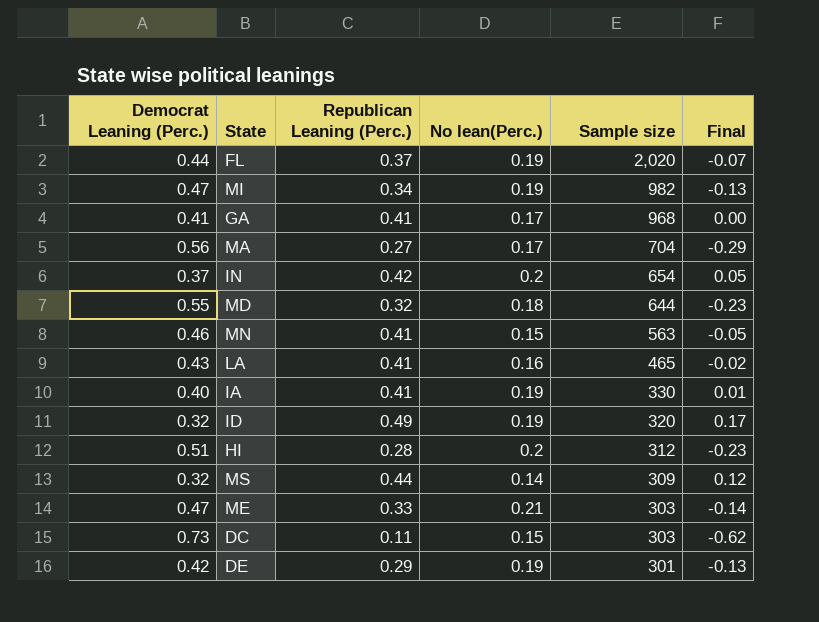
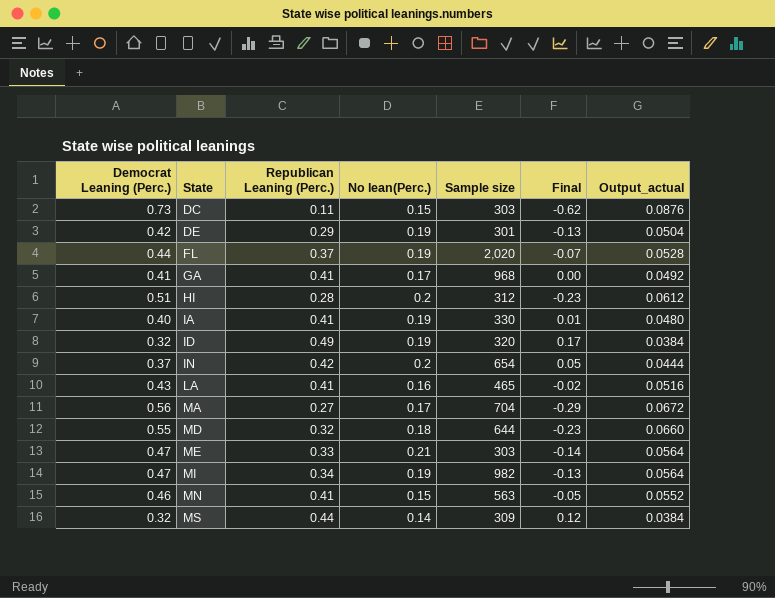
row order: Sample size descending -> State ascending
column Output_actual | formula: none -> [Democrat Leaning (Perc.)] * 0.12

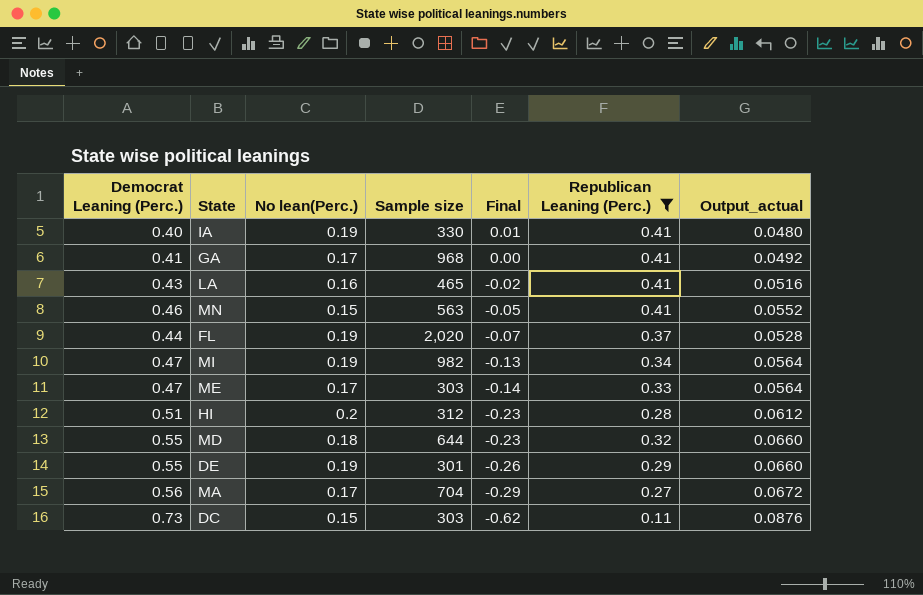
filter: none -> Republican Leaning (Perc.) <= 0.41
row order: State ascending -> Final descending
column Republican Leaning (Perc.) | position: 3 -> 6
ME | No lean(Perc.): 0.21 -> 0.17
DE | Democrat Leaning (Perc.): 0.42 -> 0.55
DE | Final: -0.13 -> -0.26
DE | Output_actual: 0.0504 -> 0.0660

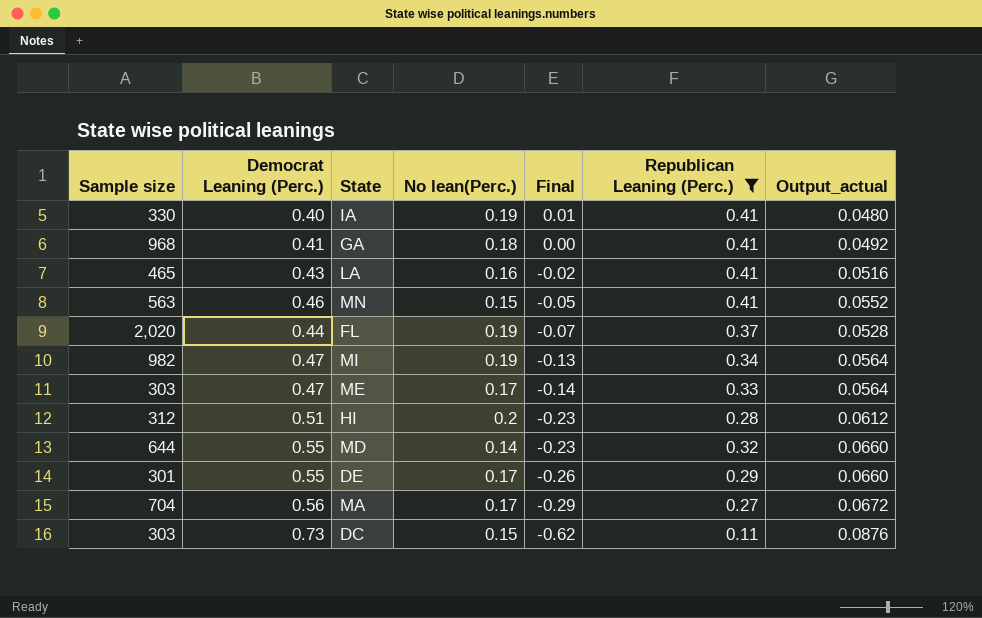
column Sample size | position: 4 -> 1
GA | No lean(Perc.): 0.17 -> 0.18
MD | No lean(Perc.): 0.18 -> 0.14
DE | No lean(Perc.): 0.19 -> 0.17

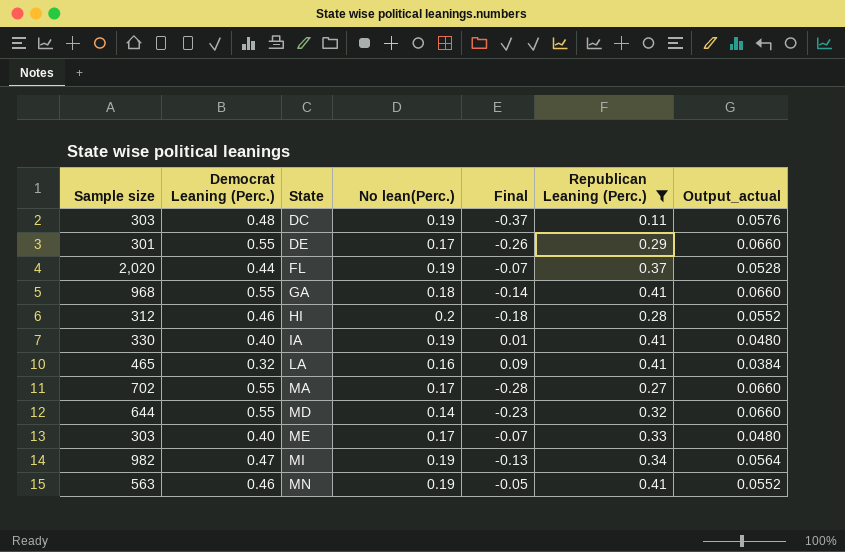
row order: Final descending -> State ascending
DC | Democrat Leaning (Perc.): 0.73 -> 0.48
DC | No lean(Perc.): 0.15 -> 0.19
DC | Final: -0.62 -> -0.37
DC | Output_actual: 0.0876 -> 0.0576
GA | Democrat Leaning (Perc.): 0.41 -> 0.55
GA | Final: 0.00 -> -0.14
GA | Output_actual: 0.0492 -> 0.0660
HI | Democrat Leaning (Perc.): 0.51 -> 0.46
HI | Final: -0.23 -> -0.18
HI | Output_actual: 0.0612 -> 0.0552
LA | Democrat Leaning (Perc.): 0.43 -> 0.32
LA | Final: -0.02 -> 0.09
LA | Output_actual: 0.0516 -> 0.0384
MA | Sample size: 704 -> 702
MA | Democrat Leaning (Perc.): 0.56 -> 0.55
MA | Final: -0.29 -> -0.28
MA | Output_actual: 0.0672 -> 0.0660
ME | Democrat Leaning (Perc.): 0.47 -> 0.40
ME | Final: -0.14 -> -0.07
ME | Output_actual: 0.0564 -> 0.0480
MN | No lean(Perc.): 0.15 -> 0.19

